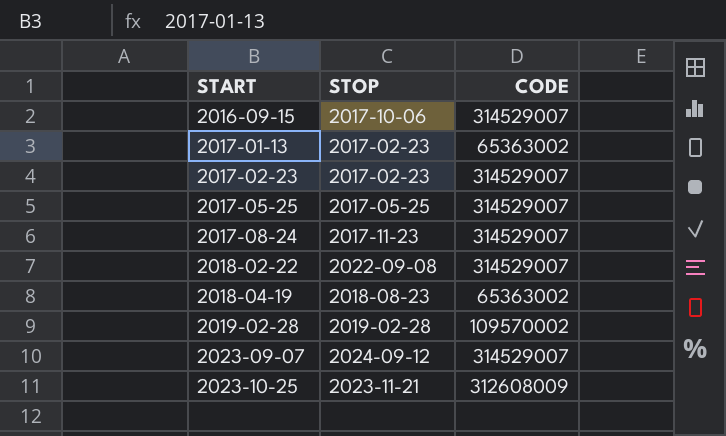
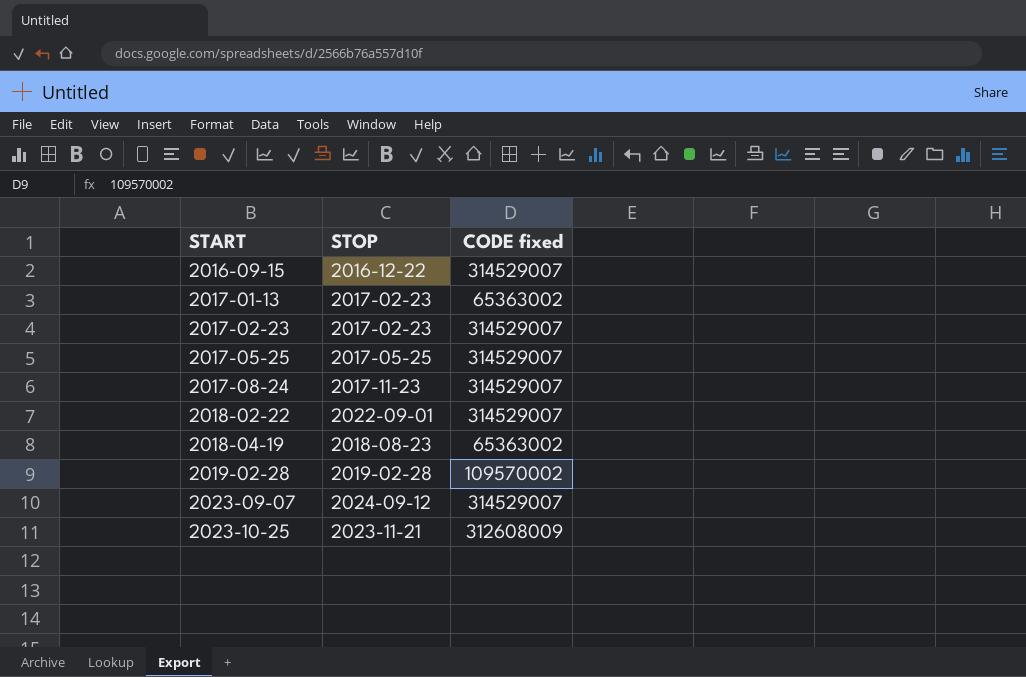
column name: CODE -> CODE fixed
2016-09-15 | STOP: 2017-10-06 -> 2016-12-22
2018-02-22 | STOP: 2022-09-08 -> 2022-09-01

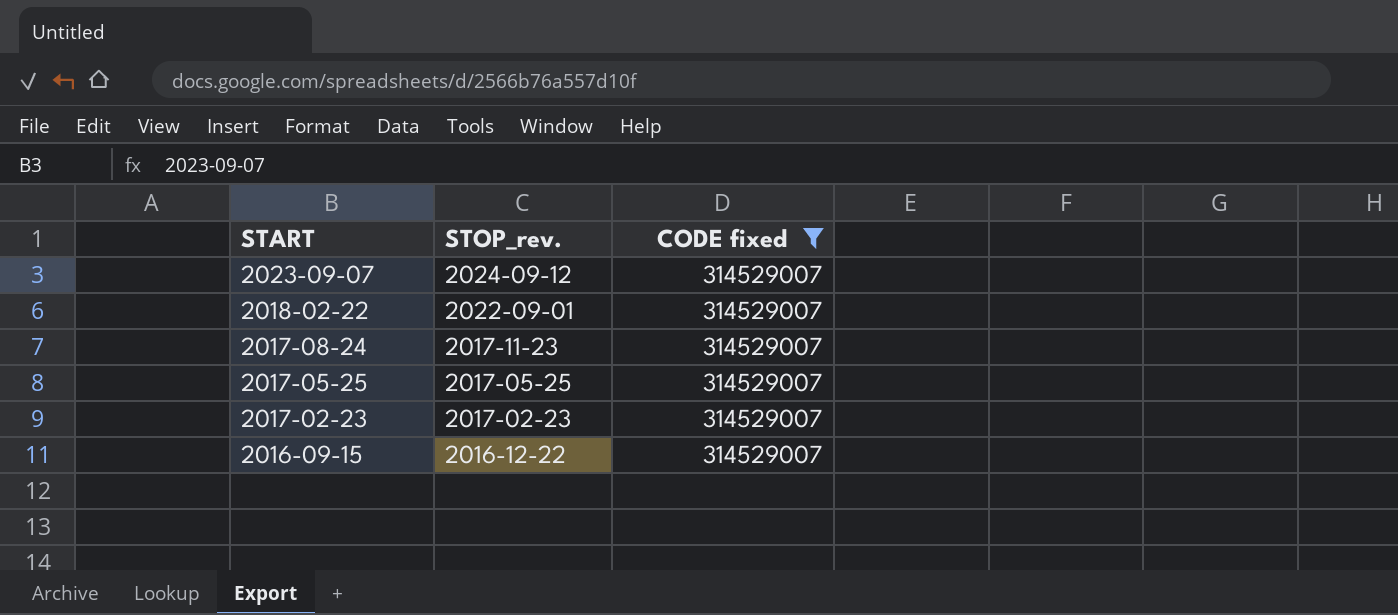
filter: none -> CODE fixed = 314529007
row order: START ascending -> START descending
column name: STOP -> STOP_rev.

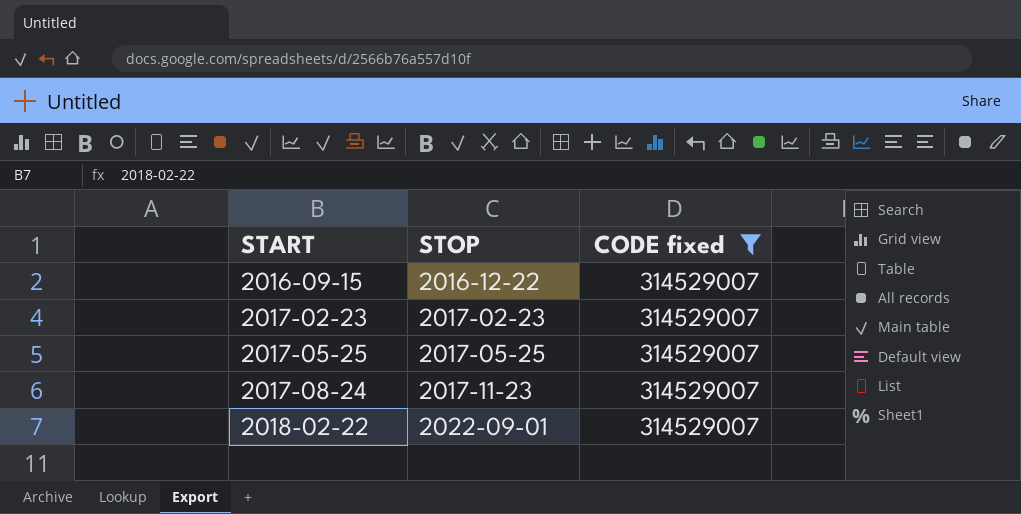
row order: START descending -> START ascending
column name: STOP_rev. -> STOP
row 2023-09-07: 2024-09-12 | 314529007 -> none

